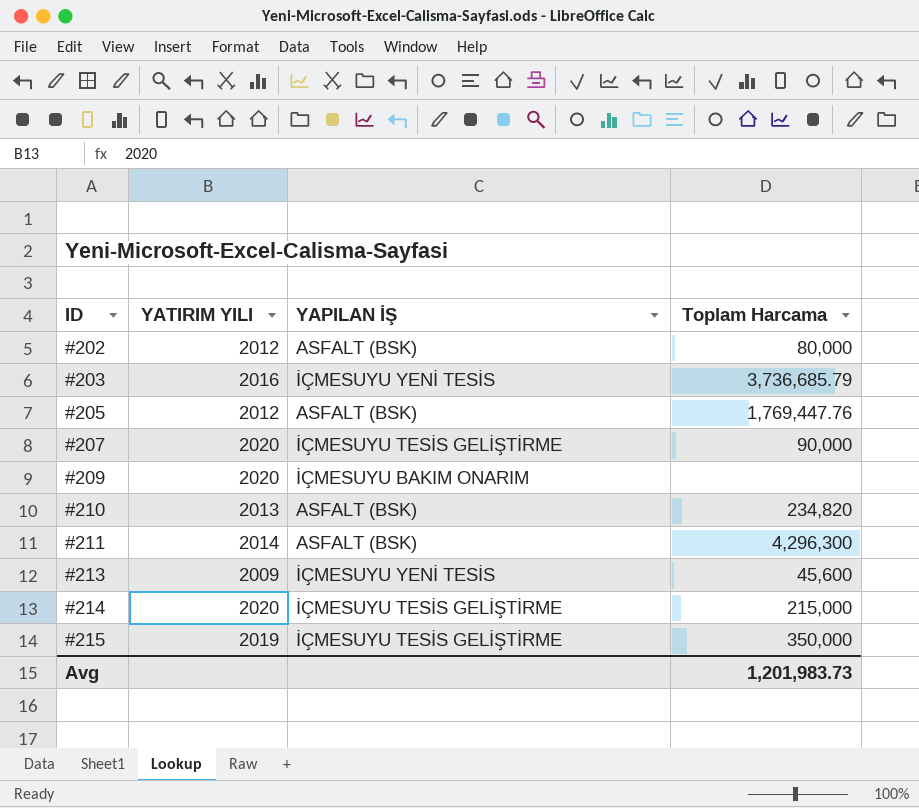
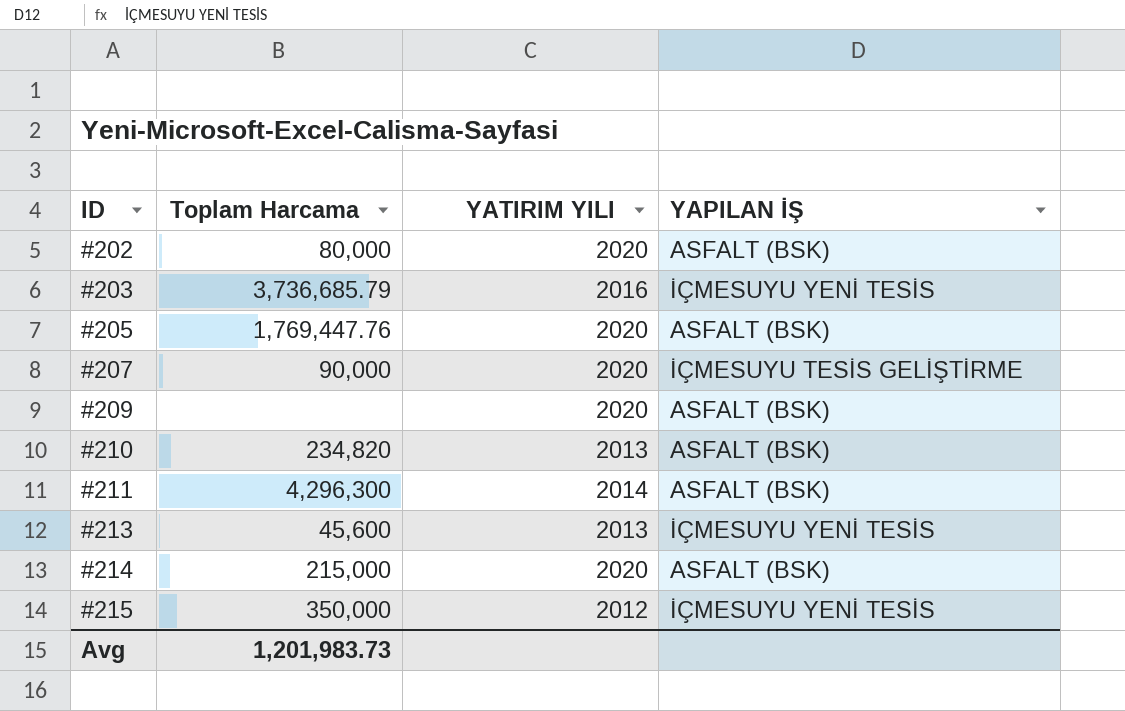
column Toplam Harcama | position: 4 -> 2
#202 | YATIRIM YILI: 2012 -> 2020
#205 | YATIRIM YILI: 2012 -> 2020
#209 | YAPILAN İŞ: İÇMESUYU BAKIM ONARIM -> ASFALT (BSK)
#213 | YATIRIM YILI: 2009 -> 2013
#214 | YAPILAN İŞ: İÇMESUYU TESİS GELİŞTİRME -> ASFALT (BSK)
#215 | YATIRIM YILI: 2019 -> 2012
#215 | YAPILAN İŞ: İÇMESUYU TESİS GELİŞTİRME -> İÇMESUYU YENİ TESİS

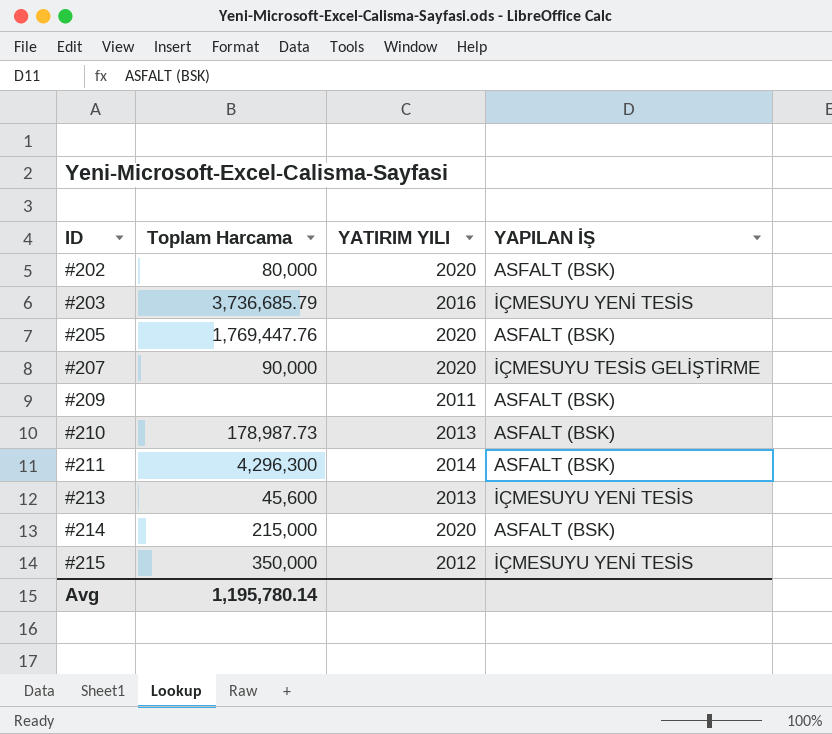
#209 | YATIRIM YILI: 2020 -> 2011
#210 | Toplam Harcama: 234,820 -> 178,987.73
Avg | Toplam Harcama: 1,201,983.73 -> 1,195,780.14

